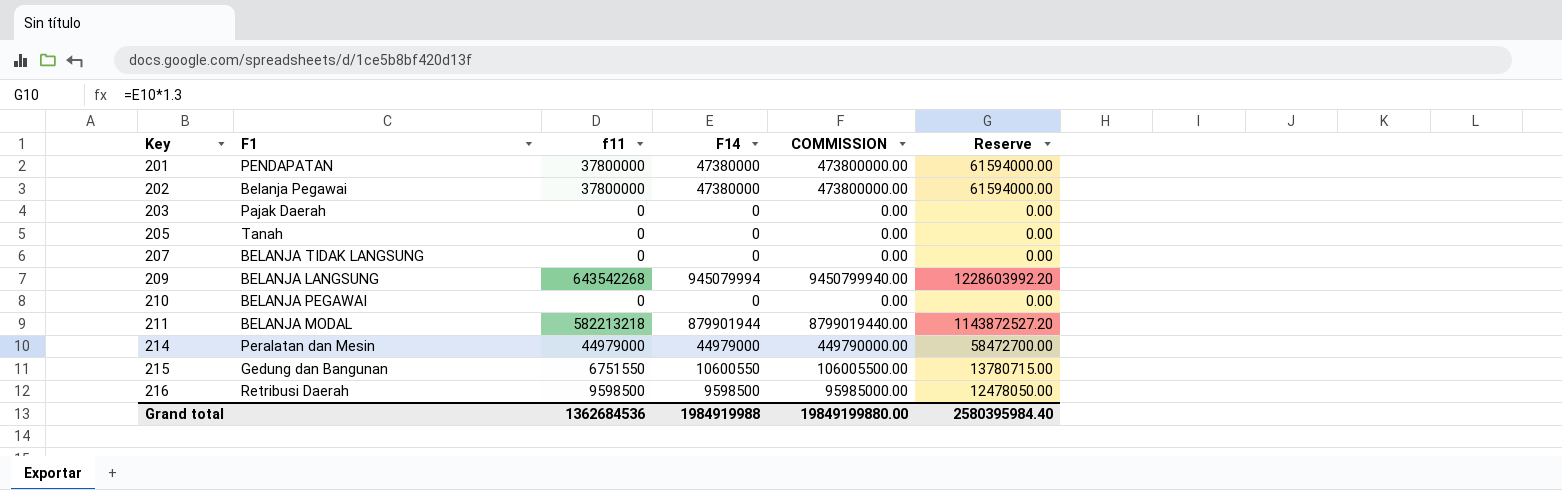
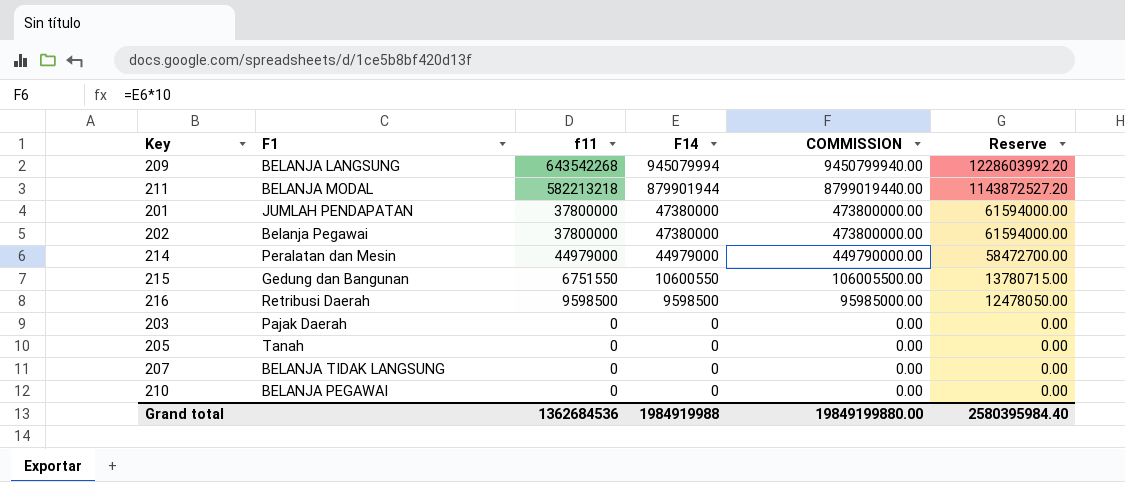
row order: Key ascending -> F14 descending
201 | F1: PENDAPATAN -> JUMLAH PENDAPATAN

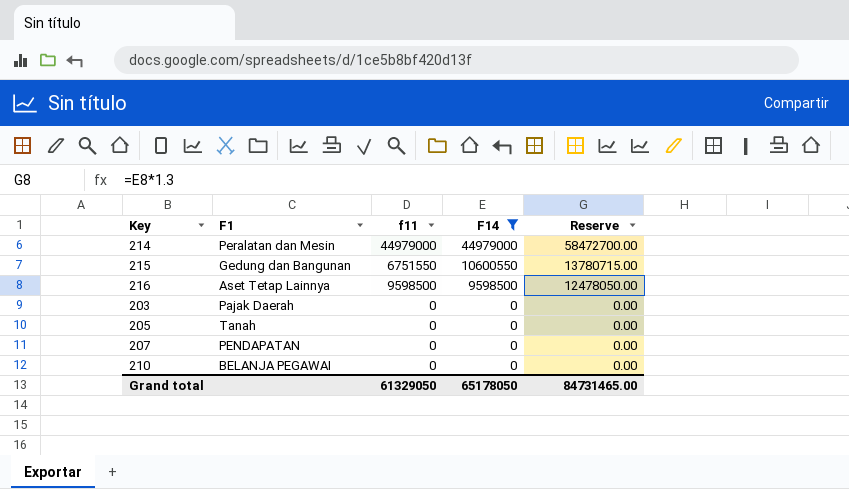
filter: none -> F14 <= 44979000
column COMMISSION | formula: [F14] * 10 -> none
216 | F1: Retribusi Daerah -> Aset Tetap Lainnya
207 | F1: BELANJA TIDAK LANGSUNG -> PENDAPATAN
Grand total | f11: 1362684536 -> 61329050
Grand total | F14: 1984919988 -> 65178050
Grand total | Reserve: 2580395984.40 -> 84731465.00

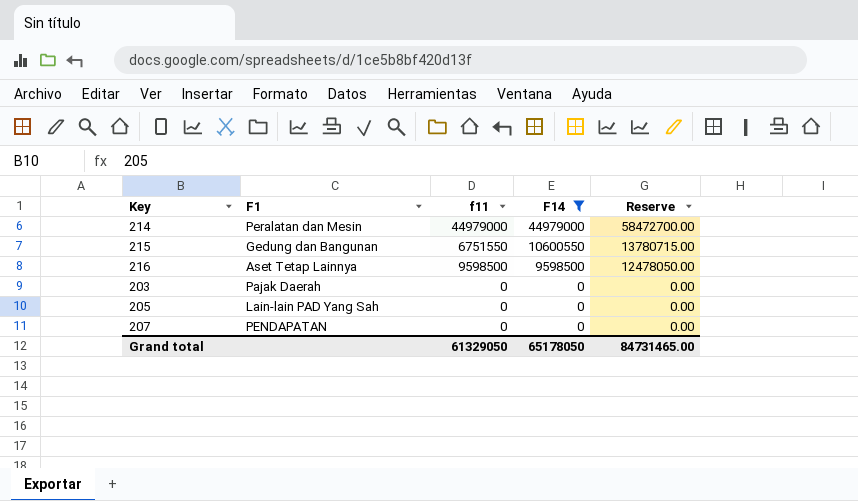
row 210: BELANJA PEGAWAI | 0 | 0 | 0.00 -> none
205 | F1: Tanah -> Lain-lain PAD Yang Sah

